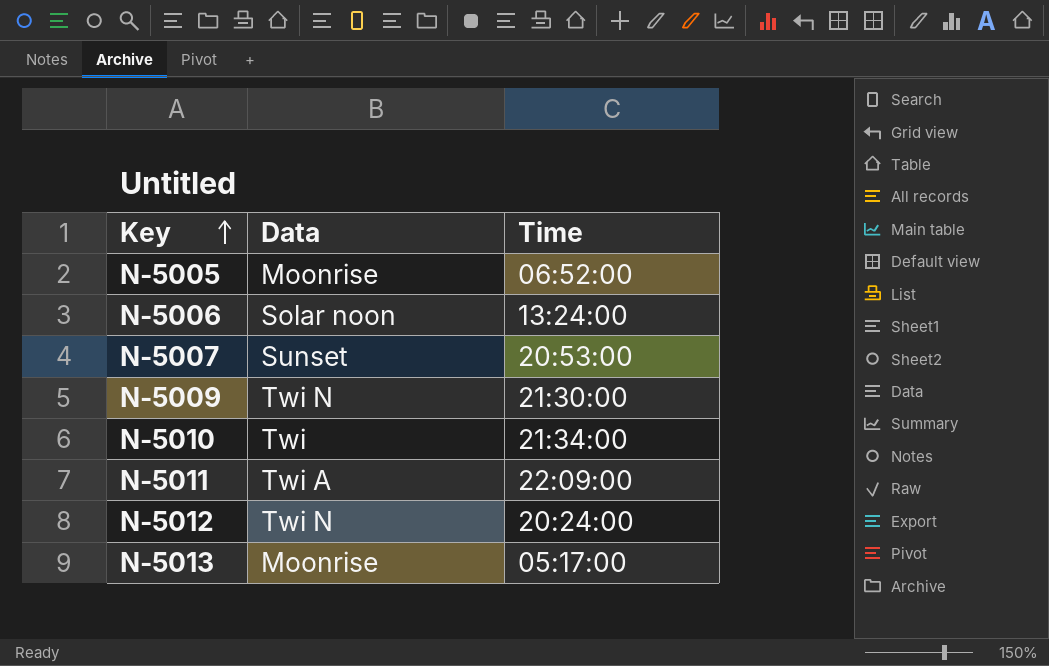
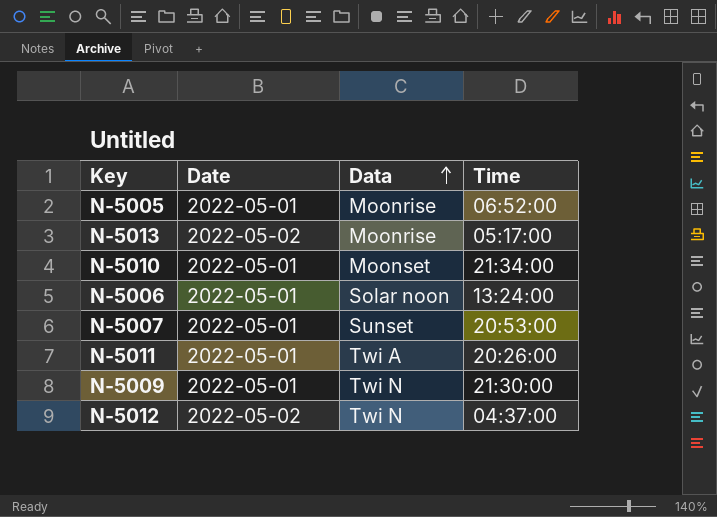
row order: Key ascending -> Data ascending
column Date | position: none -> 2
N-5010 | Data: Twi -> Moonset
N-5011 | Time: 22:09:00 -> 20:26:00
N-5012 | Time: 20:24:00 -> 04:37:00

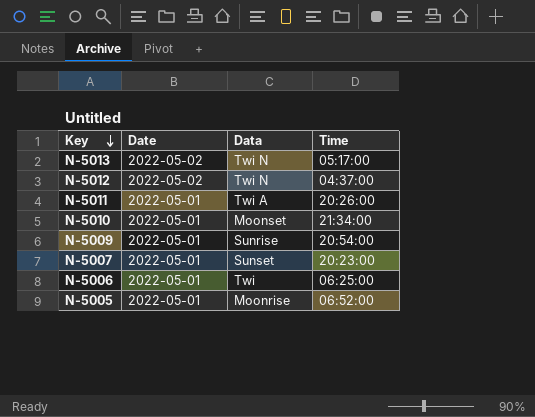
row order: Data ascending -> Key descending
N-5013 | Data: Moonrise -> Twi N
N-5009 | Data: Twi N -> Sunrise
N-5009 | Time: 21:30:00 -> 20:54:00
N-5007 | Time: 20:53:00 -> 20:23:00
N-5006 | Data: Solar noon -> Twi
N-5006 | Time: 13:24:00 -> 06:25:00

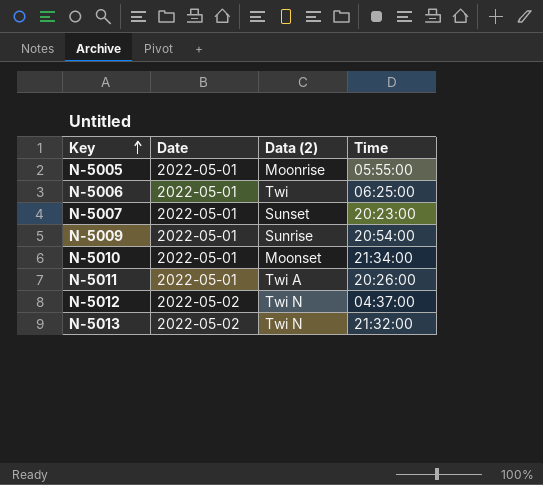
row order: Key descending -> Key ascending
column name: Data -> Data (2)
N-5005 | Time: 06:52:00 -> 05:55:00
N-5013 | Time: 05:17:00 -> 21:32:00

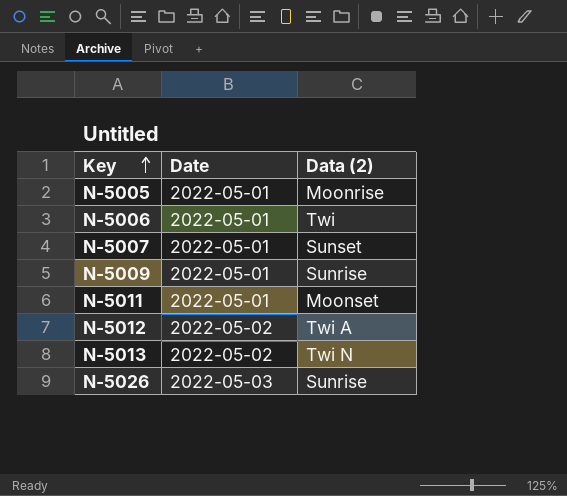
column Time | position: 4 -> none
row N-5010: 2022-05-01 | Moonset | 21:34:00 -> none
N-5011 | Data (2): Twi A -> Moonset
N-5012 | Data (2): Twi N -> Twi A
row N-5026: none -> 2022-05-03 | Sunrise

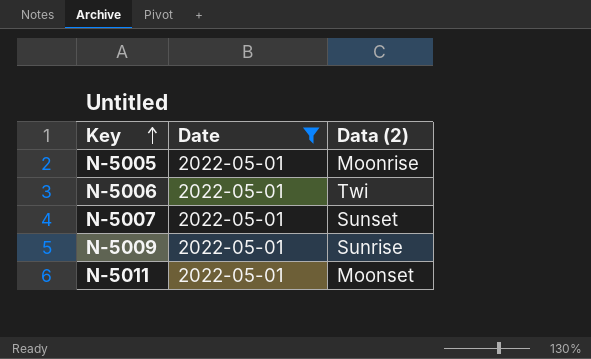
filter: none -> Date = 2022-05-01

